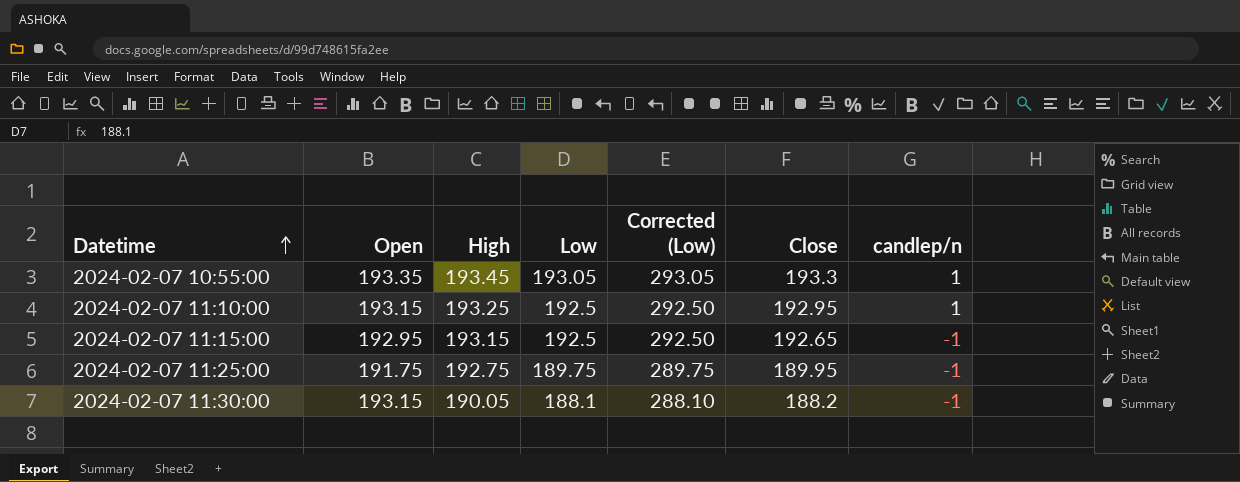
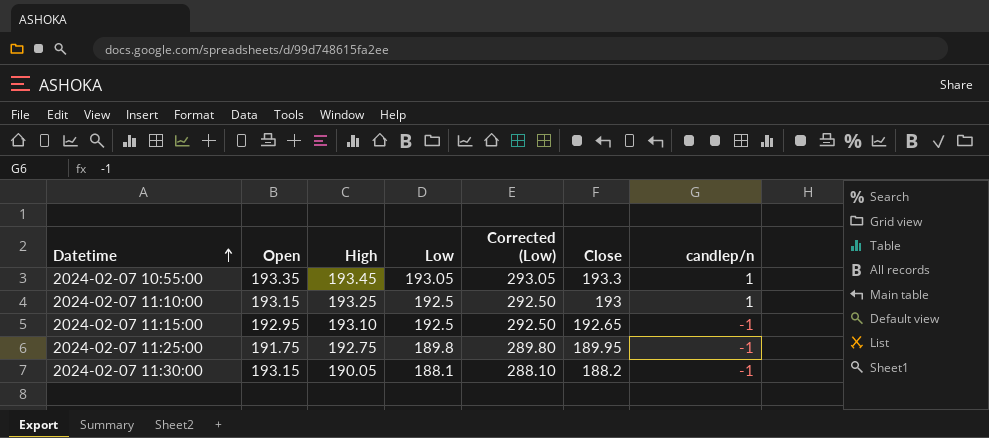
2024-02-07 11:10:00 | Close: 192.95 -> 193
2024-02-07 11:15:00 | High: 193.15 -> 193.10
2024-02-07 11:25:00 | Low: 189.75 -> 189.8
2024-02-07 11:25:00 | Corrected (Low): 289.75 -> 289.80

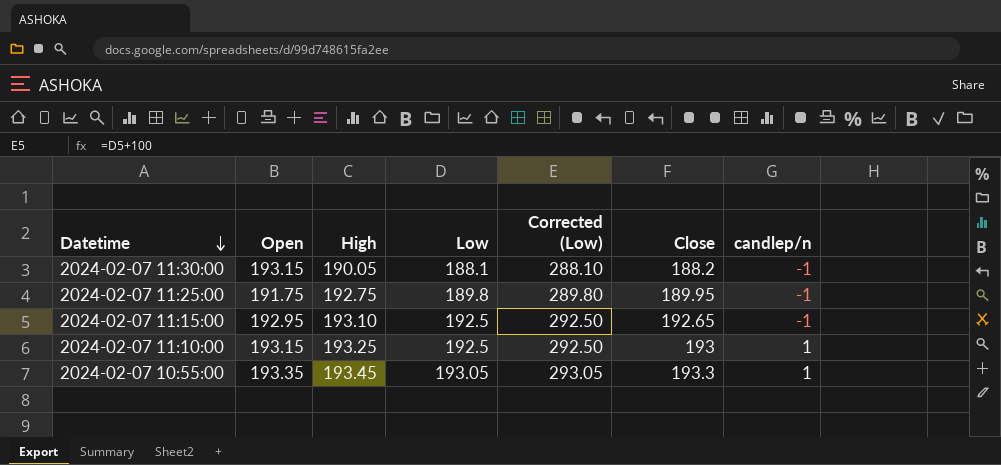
row order: Datetime ascending -> Datetime descending

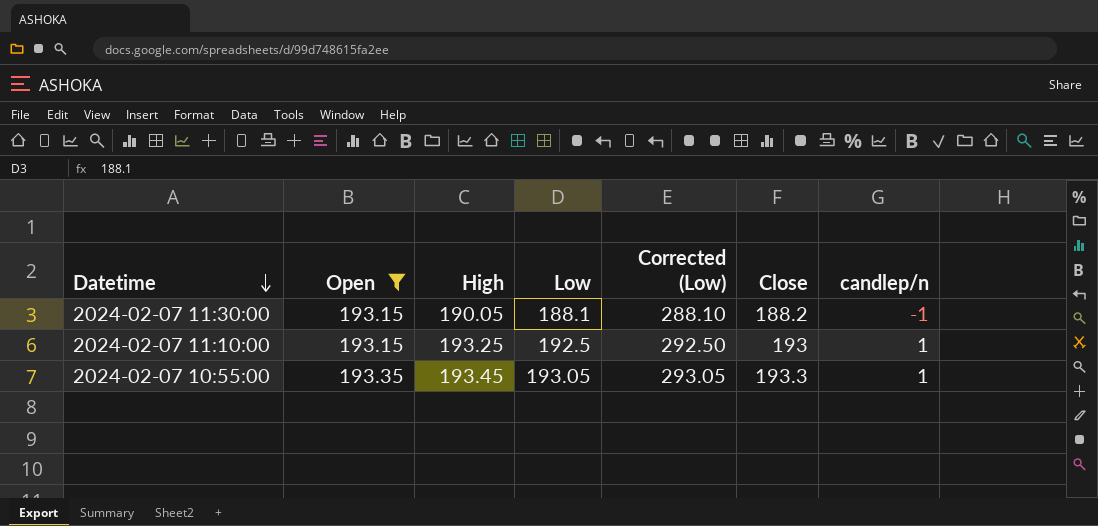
filter: none -> Open >= 193.15

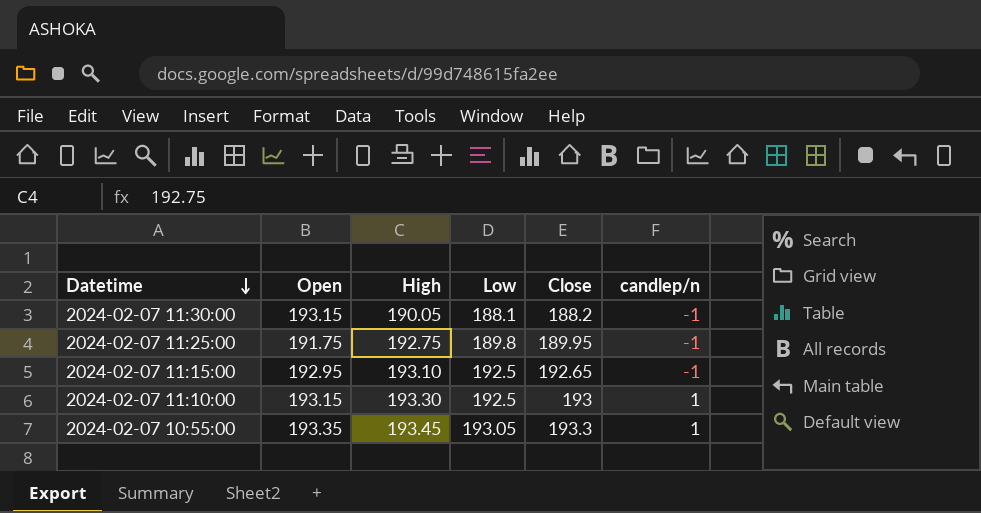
filter: Open >= 193.15 -> none
column Corrected (Low) | formula: [Low] + 100 -> none
2024-02-07 11:10:00 | High: 193.25 -> 193.30

